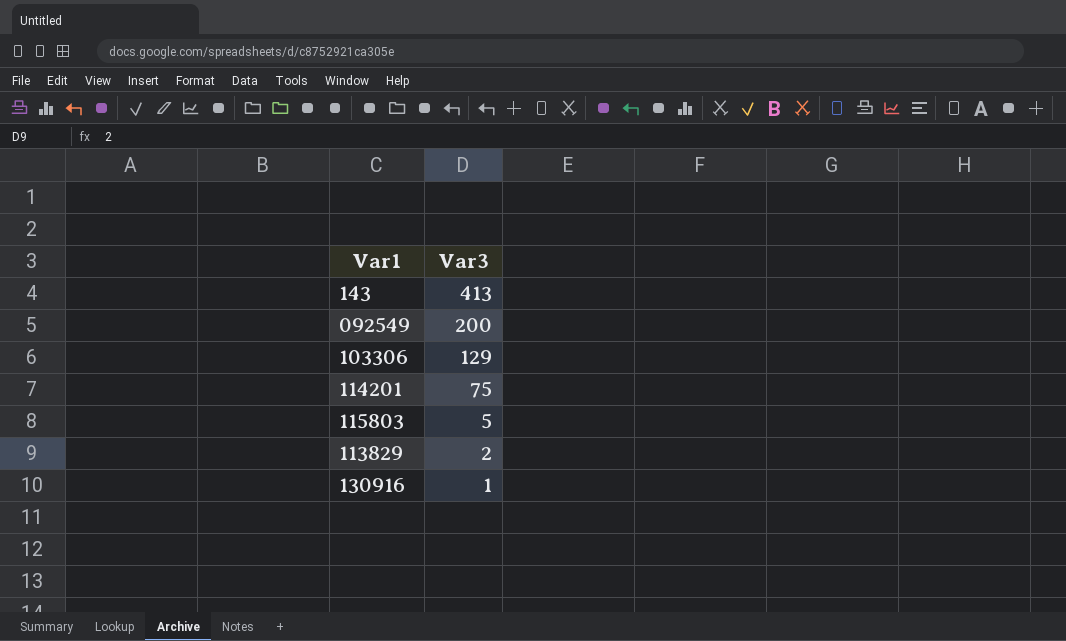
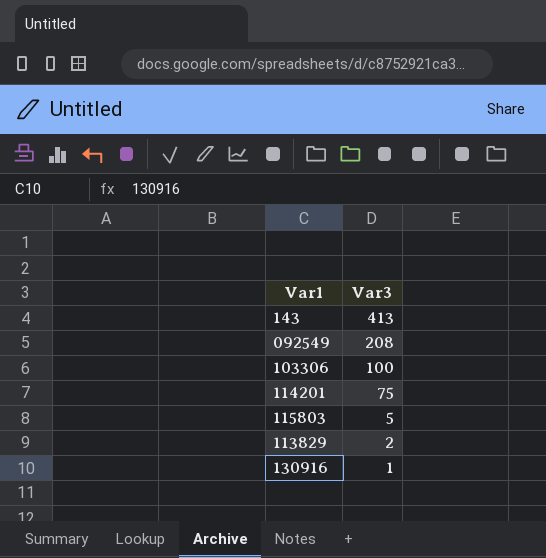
092549 | Var3: 200 -> 208
103306 | Var3: 129 -> 100

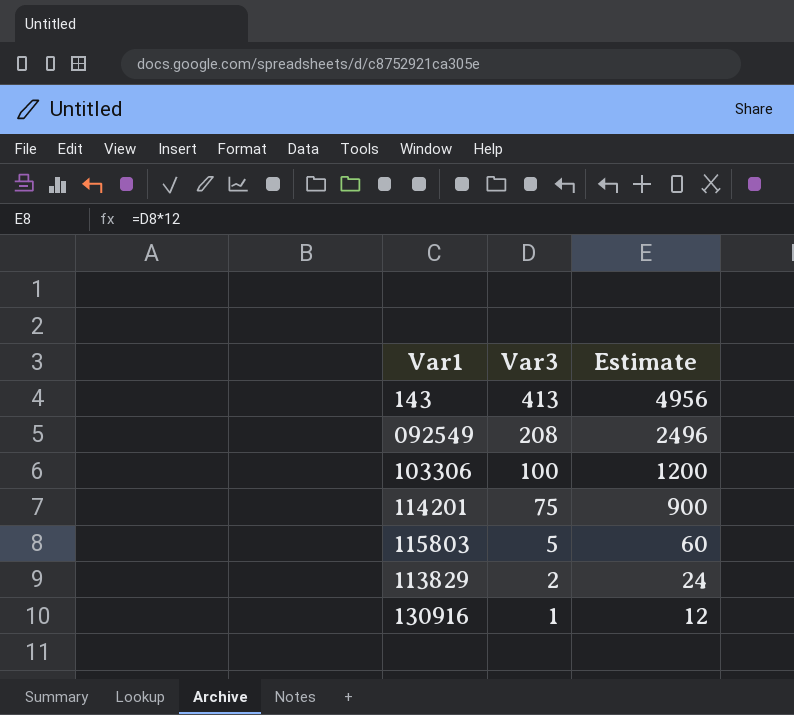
column Estimate | formula: none -> [Var3] * 12

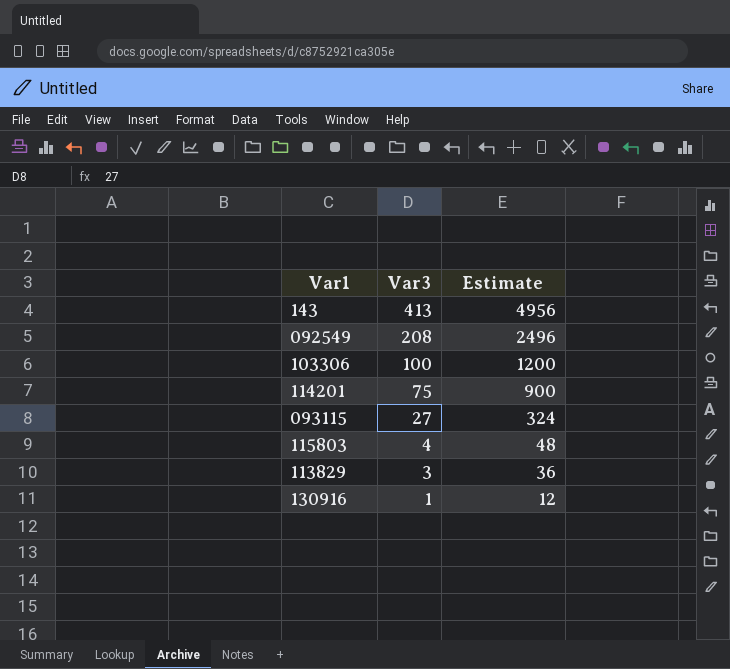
row 093115: none -> 27 | 324
115803 | Var3: 5 -> 4
115803 | Estimate: 60 -> 48
113829 | Var3: 2 -> 3
113829 | Estimate: 24 -> 36

